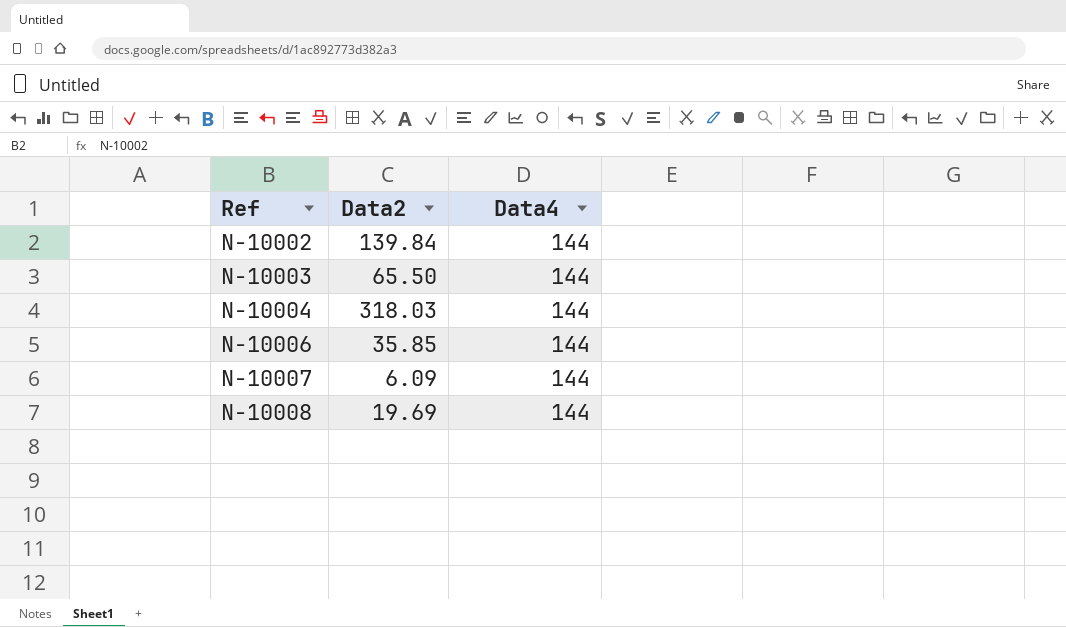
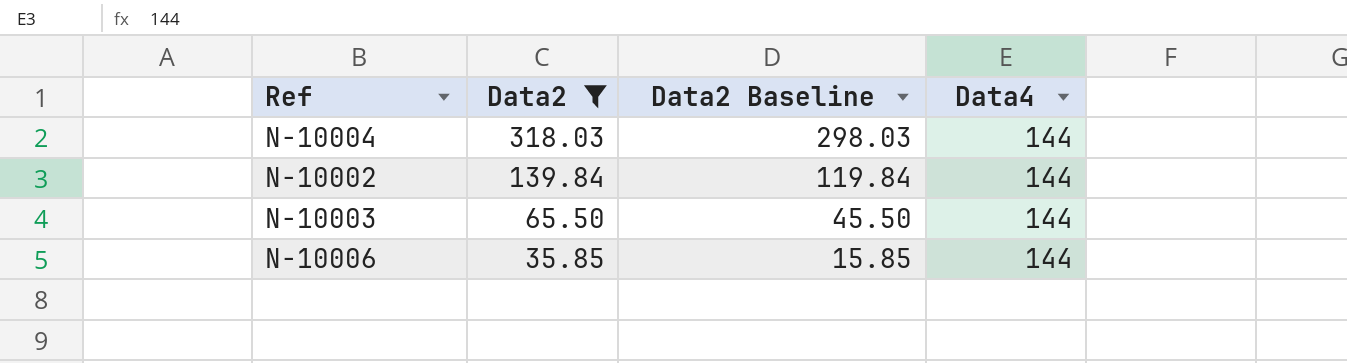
filter: none -> Data2 >= 35.85
row order: Ref ascending -> Data2 descending
column Data2 Baseline | formula: none -> [Data2] - 20

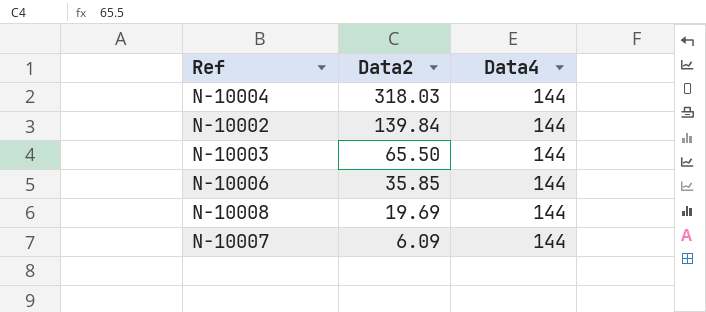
filter: Data2 >= 35.85 -> none
column Data2 Baseline | formula: [Data2] - 20 -> none

